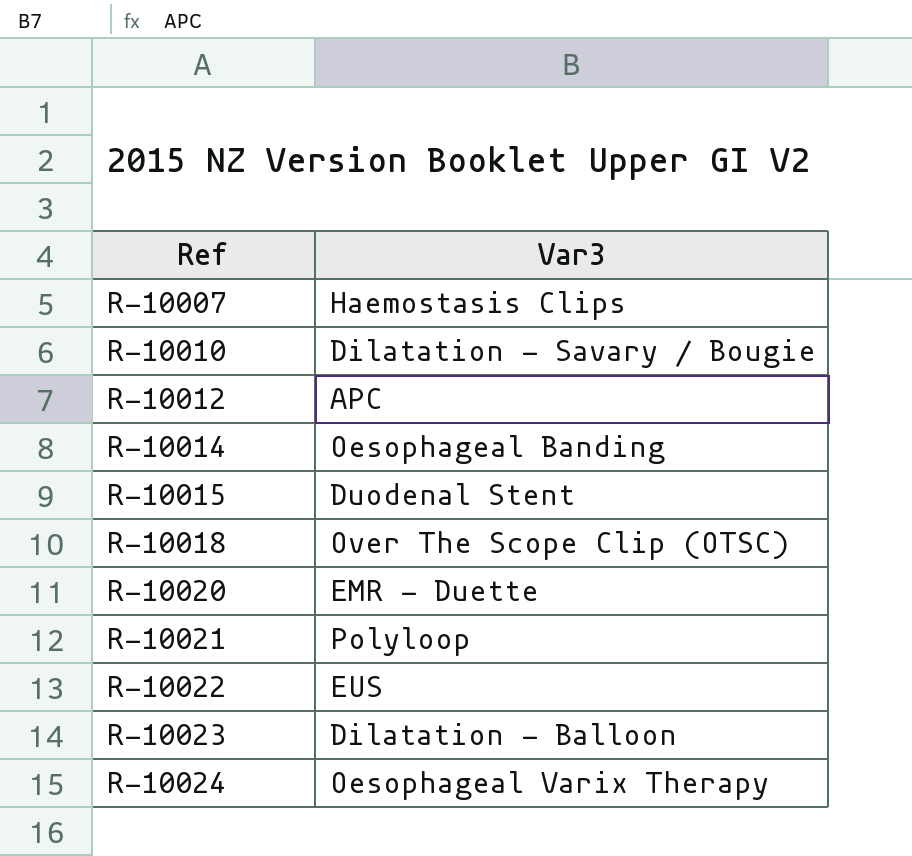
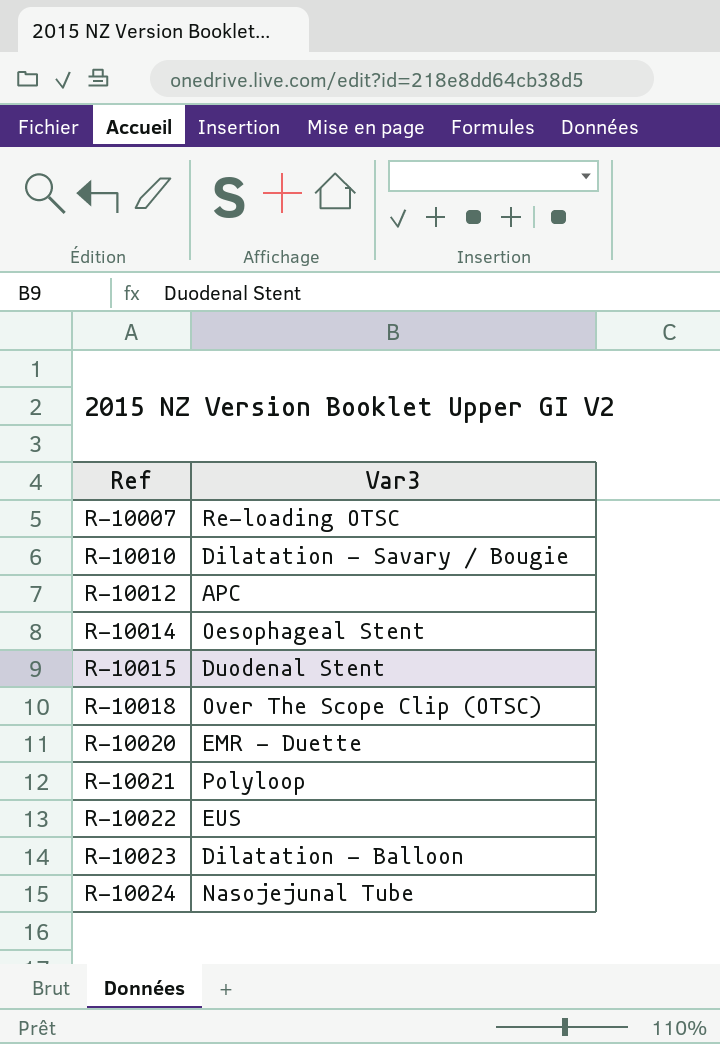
R-10007 | Var3: Haemostasis Clips -> Re-loading OTSC
R-10014 | Var3: Oesophageal Banding -> Oesophageal Stent
R-10024 | Var3: Oesophageal Varix Therapy -> Nasojejunal Tube

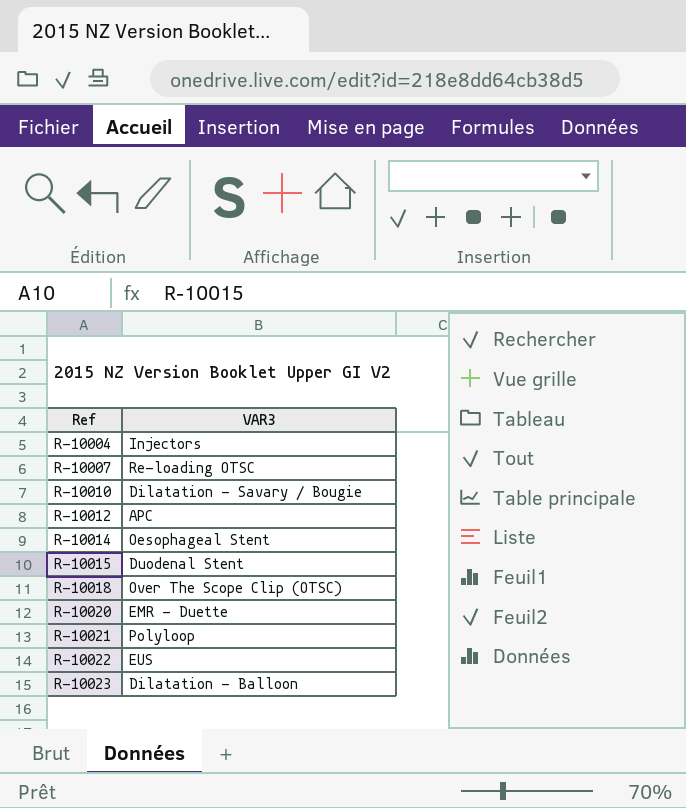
column name: Var3 -> VAR3
row R-10024: Nasojejunal Tube -> none
row R-10004: none -> Injectors

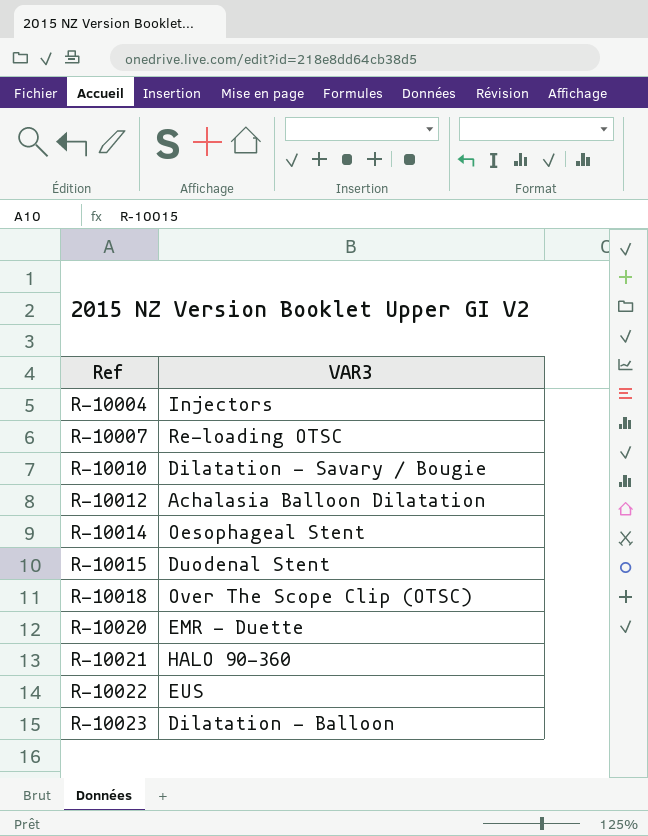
R-10012 | VAR3: APC -> Achalasia Balloon Dilatation
R-10021 | VAR3: Polyloop -> HALO 90-360

